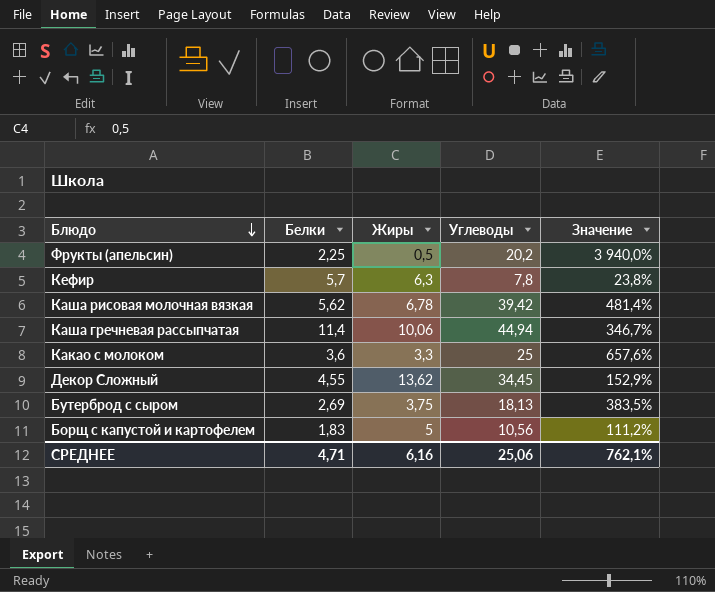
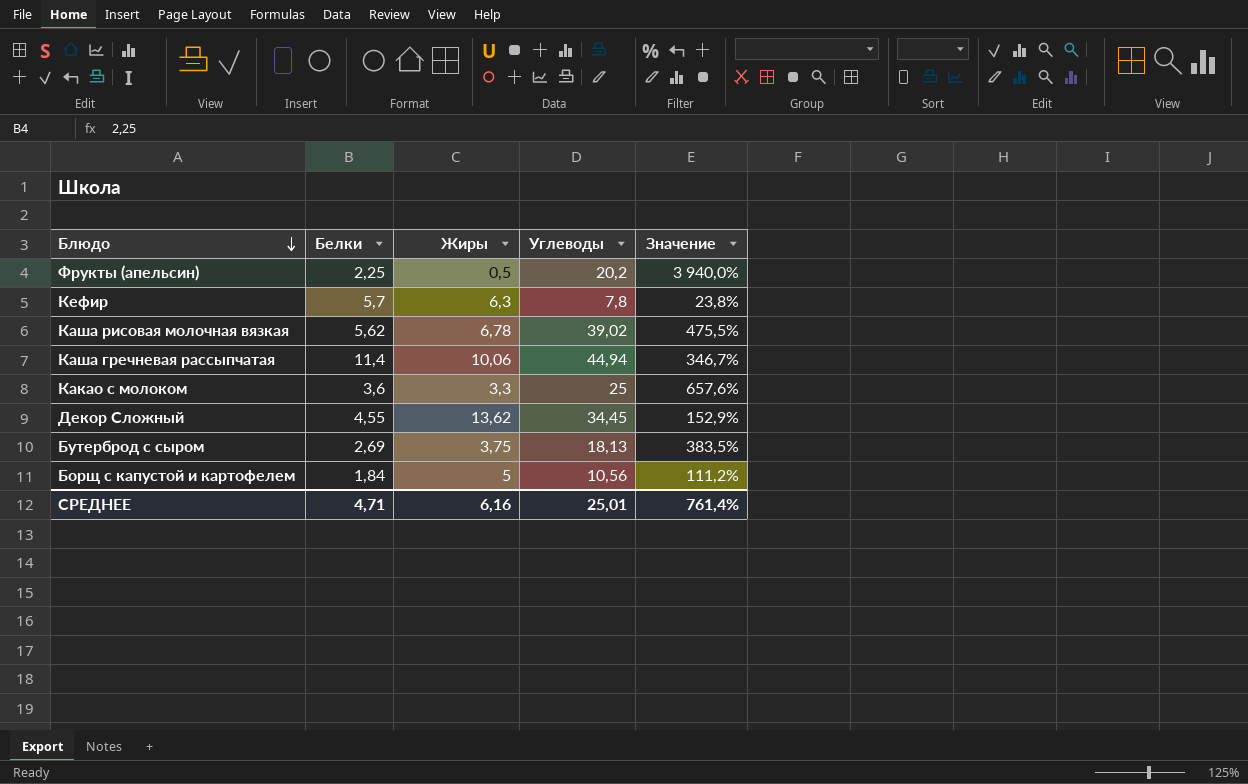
Каша рисовая молочная вязкая | Углеводы: 39,42 -> 39,02
Каша рисовая молочная вязкая | Значение: 481,4% -> 475,5%
Борщ с капустой и картофелем | Белки: 1,83 -> 1,84
СРЕДНЕЕ | Углеводы: 25,06 -> 25,01
СРЕДНЕЕ | Значение: 762,1% -> 761,4%

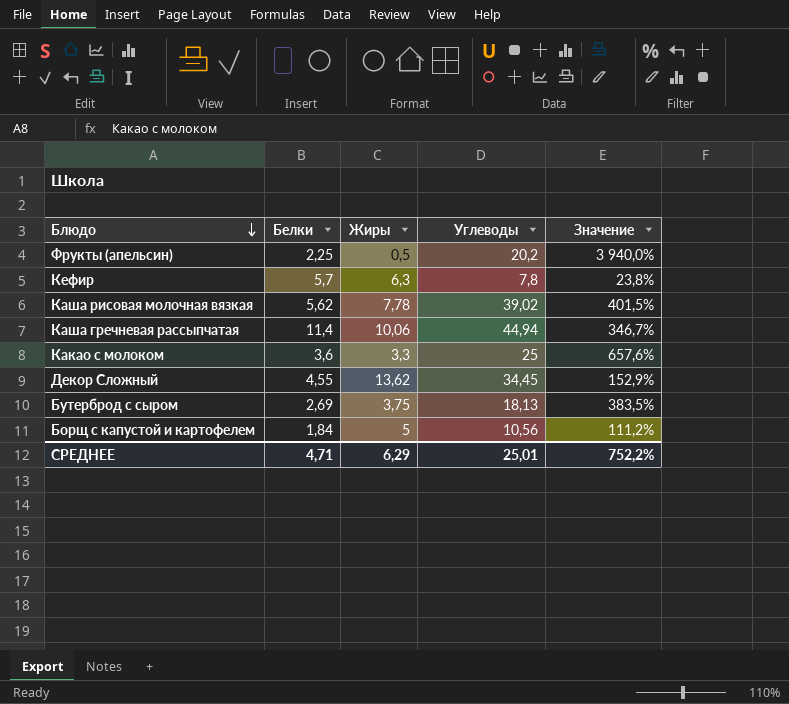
Каша рисовая молочная вязкая | Жиры: 6,78 -> 7,78
Каша рисовая молочная вязкая | Значение: 475,5% -> 401,5%
СРЕДНЕЕ | Жиры: 6,16 -> 6,29
СРЕДНЕЕ | Значение: 761,4% -> 752,2%

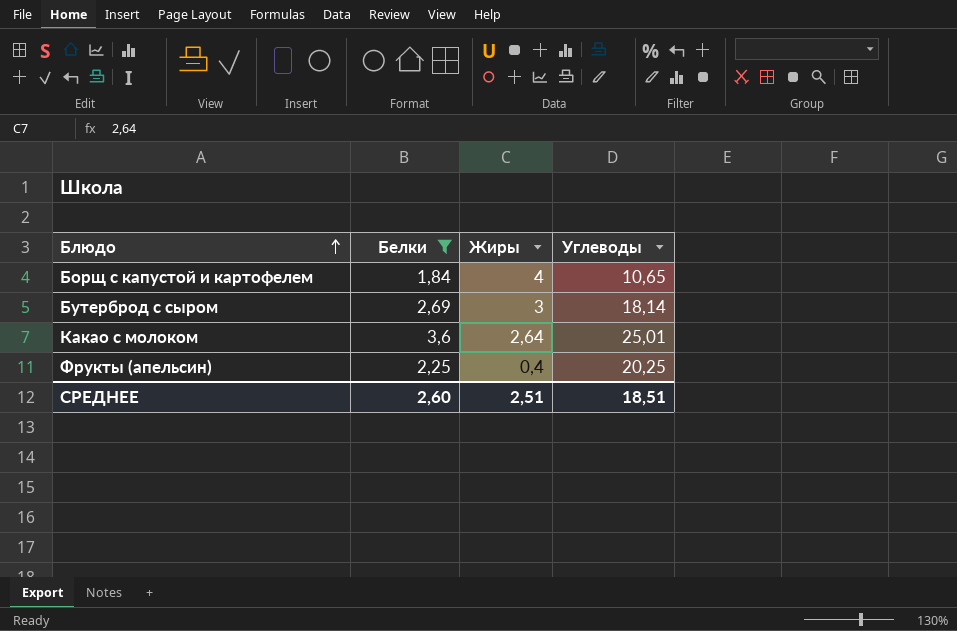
filter: none -> Белки <= 3,6
row order: Блюдо descending -> Блюдо ascending
column Значение | formula: ([Углеводы] - [Жиры]) / [Жиры] -> none
Борщ с капустой и картофелем | Жиры: 5 -> 4
Борщ с капустой и картофелем | Углеводы: 10,56 -> 10,65
Бутерброд с сыром | Жиры: 3,75 -> 3
Бутерброд с сыром | Углеводы: 18,13 -> 18,14
Какао с молоком | Жиры: 3,3 -> 2,64
Какао с молоком | Углеводы: 25 -> 25,01
Фрукты (апельсин) | Жиры: 0,5 -> 0,4
Фрукты (апельсин) | Углеводы: 20,2 -> 20,25
СРЕДНЕЕ | Белки: 4,71 -> 2,60
СРЕДНЕЕ | Жиры: 6,29 -> 2,51
СРЕДНЕЕ | Углеводы: 25,01 -> 18,51

